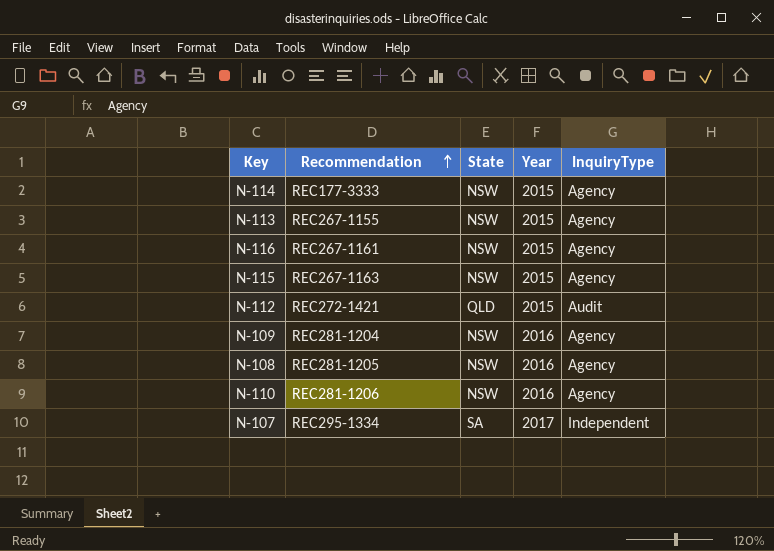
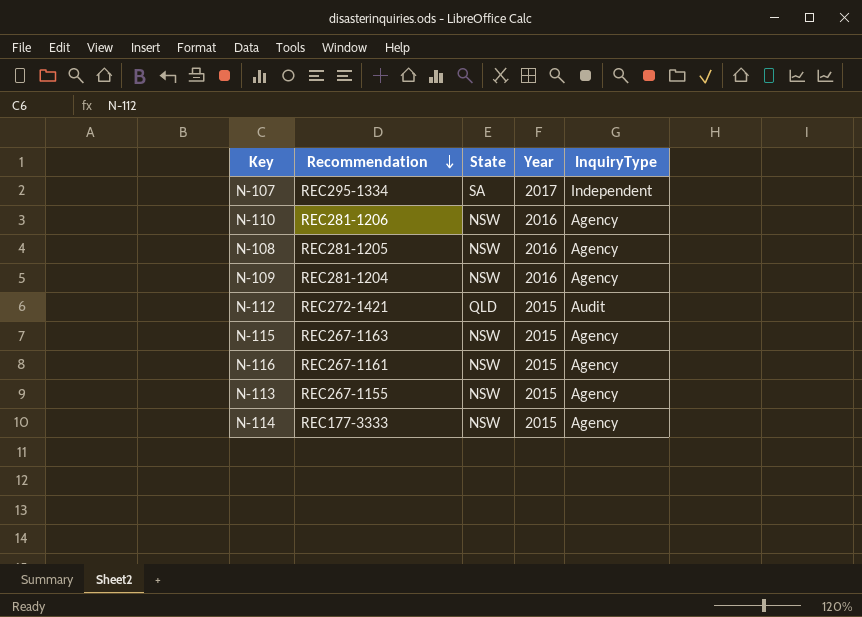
row order: Recommendation ascending -> Recommendation descending

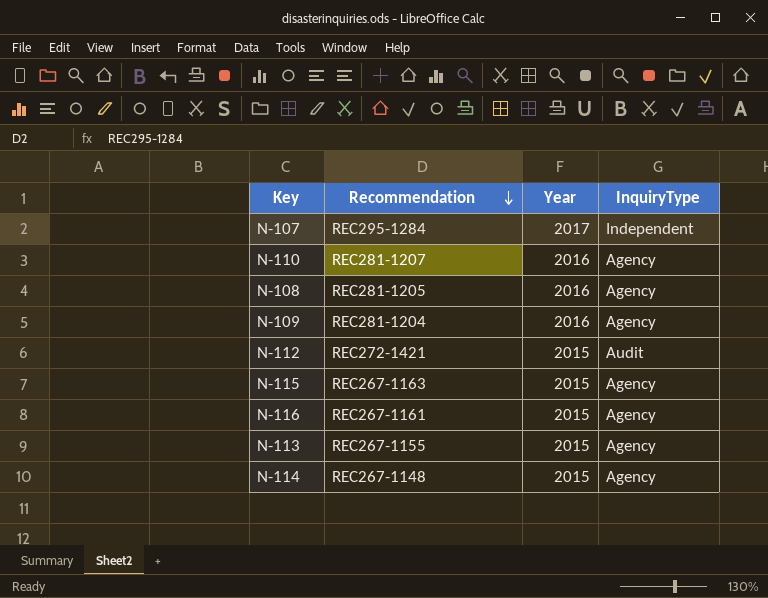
column State | position: 3 -> none
N-107 | Recommendation: REC295-1334 -> REC295-1284
N-110 | Recommendation: REC281-1206 -> REC281-1207
N-114 | Recommendation: REC177-3333 -> REC267-1148

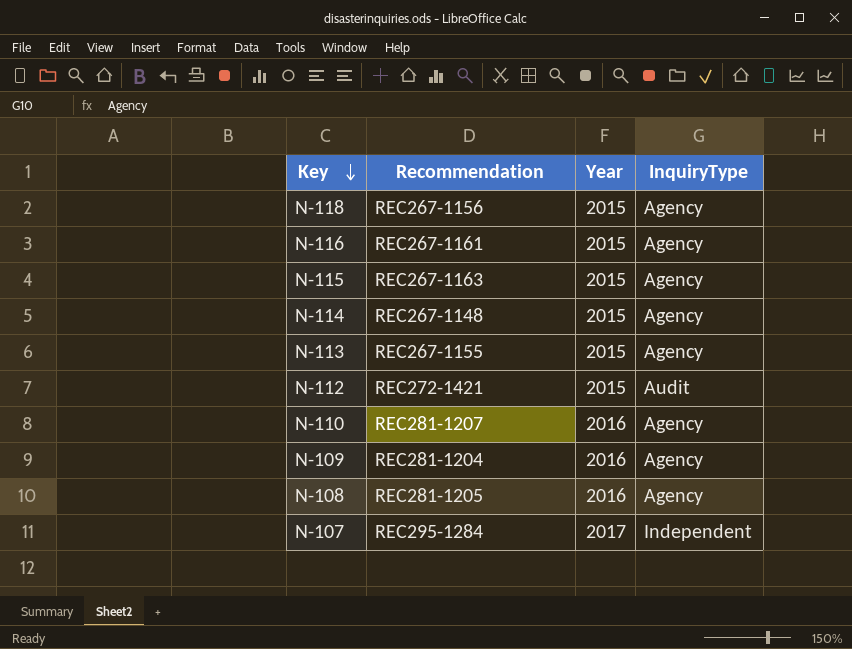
row order: Recommendation descending -> Key descending
row N-118: none -> REC267-1156 | 2015 | Agency

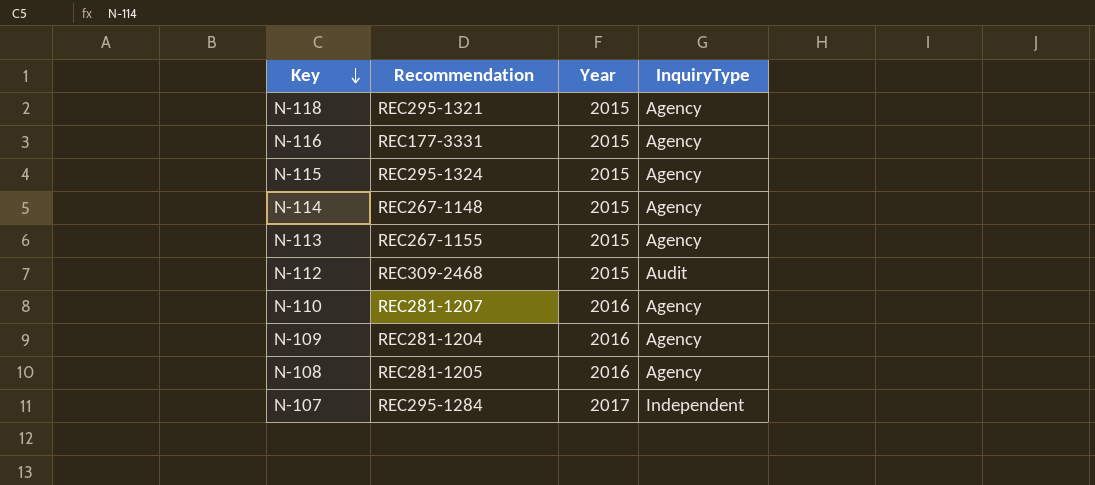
N-118 | Recommendation: REC267-1156 -> REC295-1321
N-116 | Recommendation: REC267-1161 -> REC177-3331
N-115 | Recommendation: REC267-1163 -> REC295-1324
N-112 | Recommendation: REC272-1421 -> REC309-2468

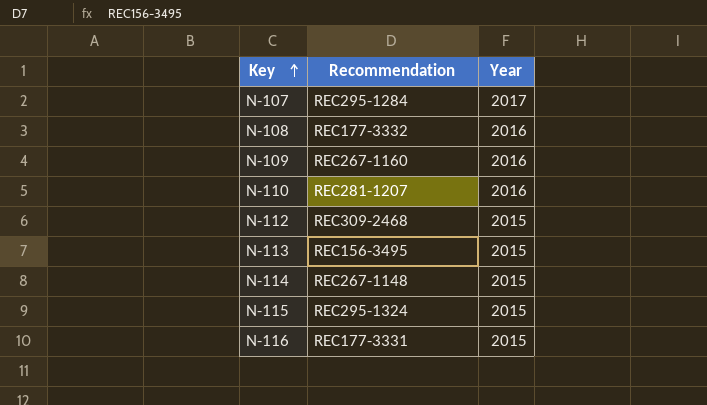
row order: Key descending -> Key ascending
column InquiryType | position: 4 -> none
row N-118: REC295-1321 | 2015 | Agency -> none
N-108 | Recommendation: REC281-1205 -> REC177-3332
N-109 | Recommendation: REC281-1204 -> REC267-1160
N-113 | Recommendation: REC267-1155 -> REC156-3495

